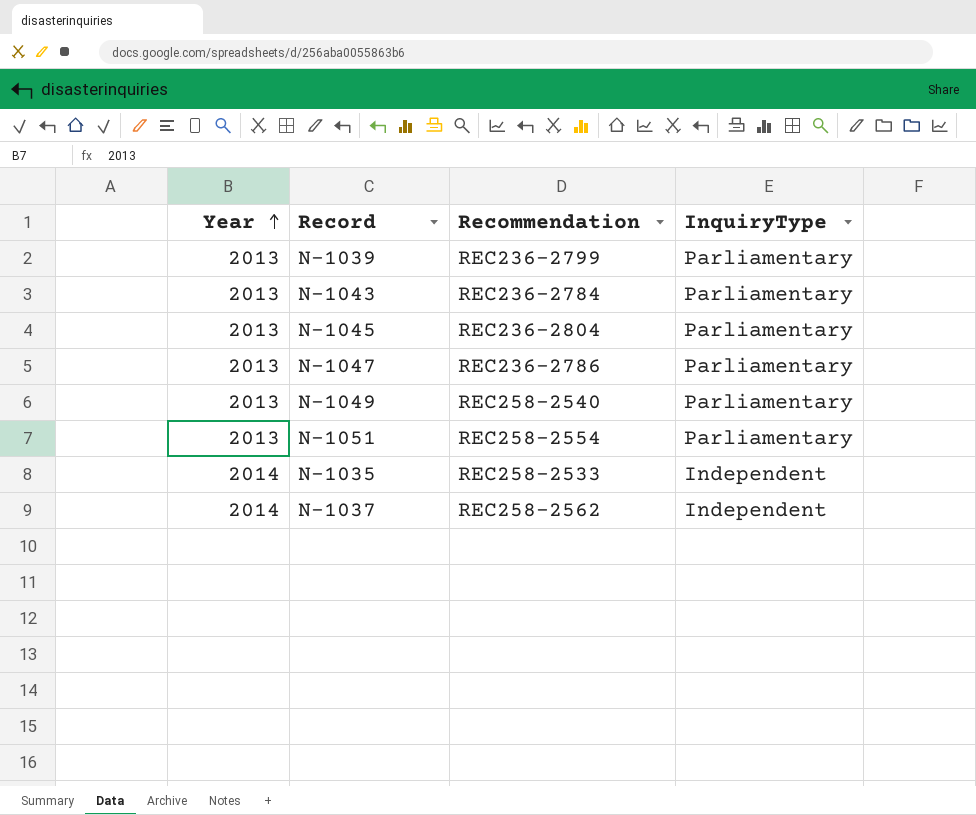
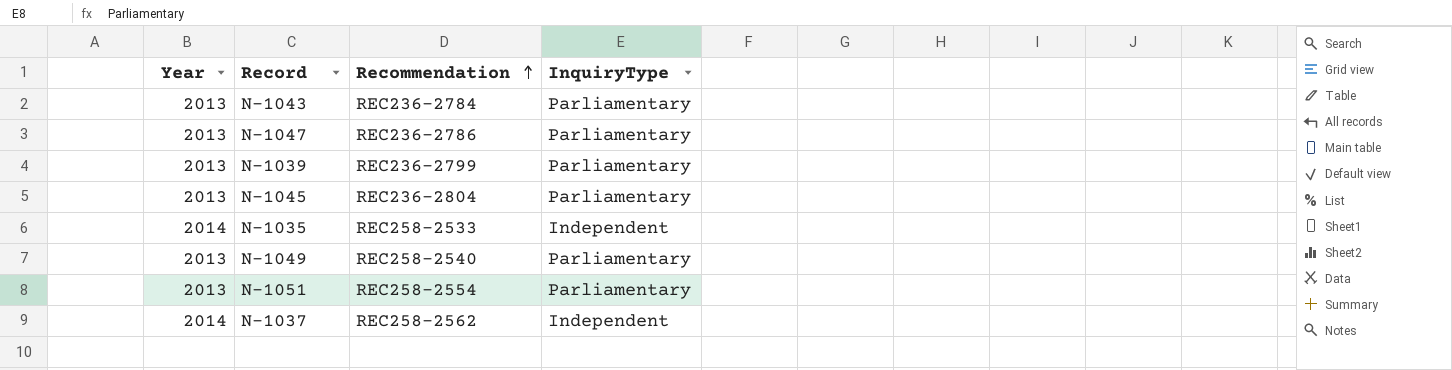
row order: Year ascending -> Recommendation ascending

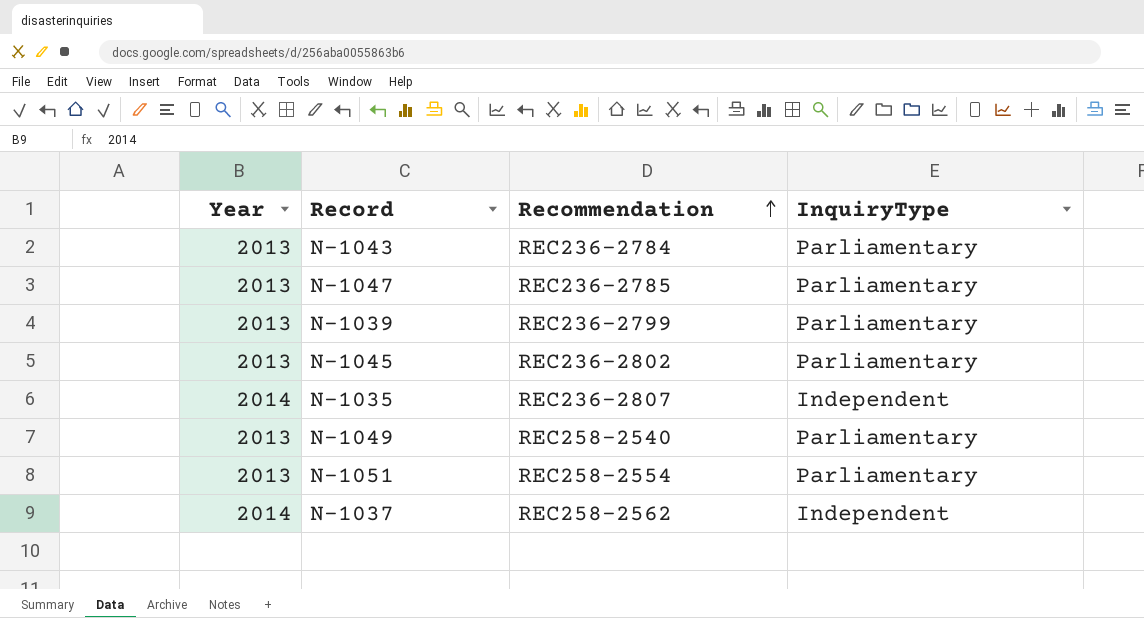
N-1047 | Recommendation: REC236-2786 -> REC236-2785
N-1045 | Recommendation: REC236-2804 -> REC236-2802
N-1035 | Recommendation: REC258-2533 -> REC236-2807

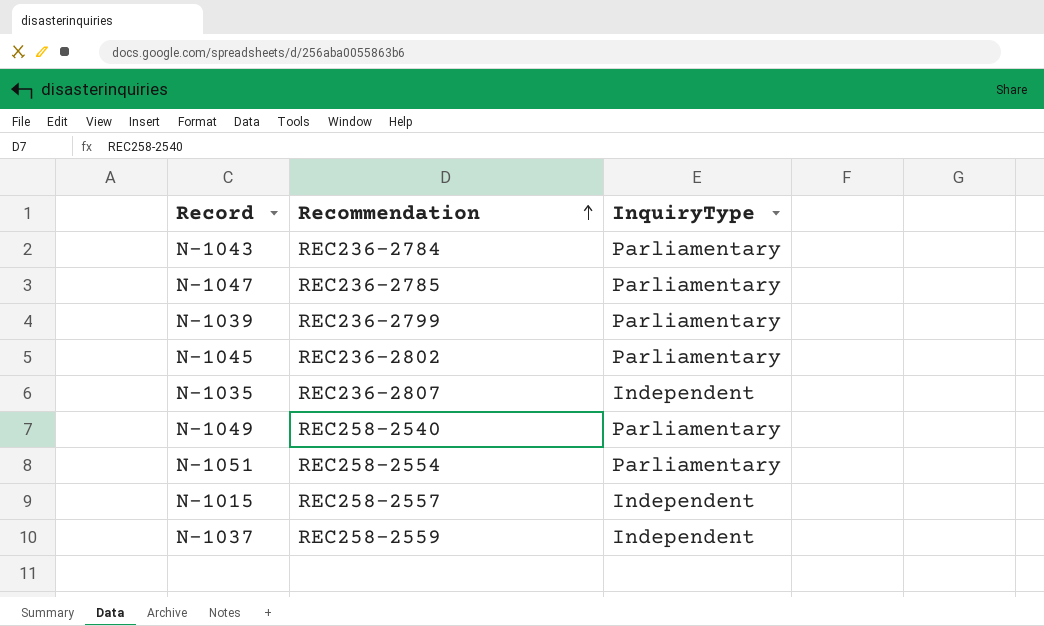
column Year | position: 1 -> none
row N-1015: none -> REC258-2557 | Independent
N-1037 | Recommendation: REC258-2562 -> REC258-2559

